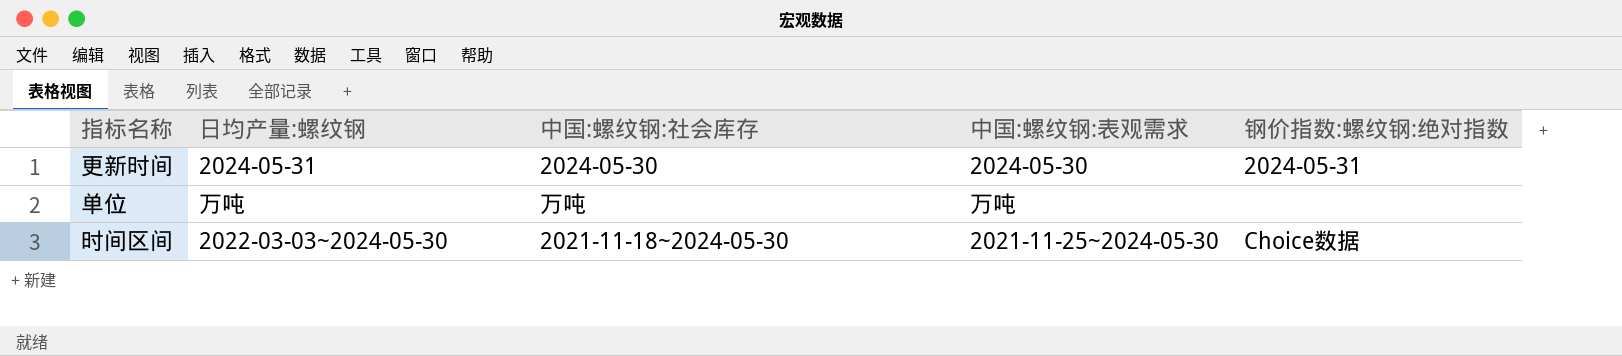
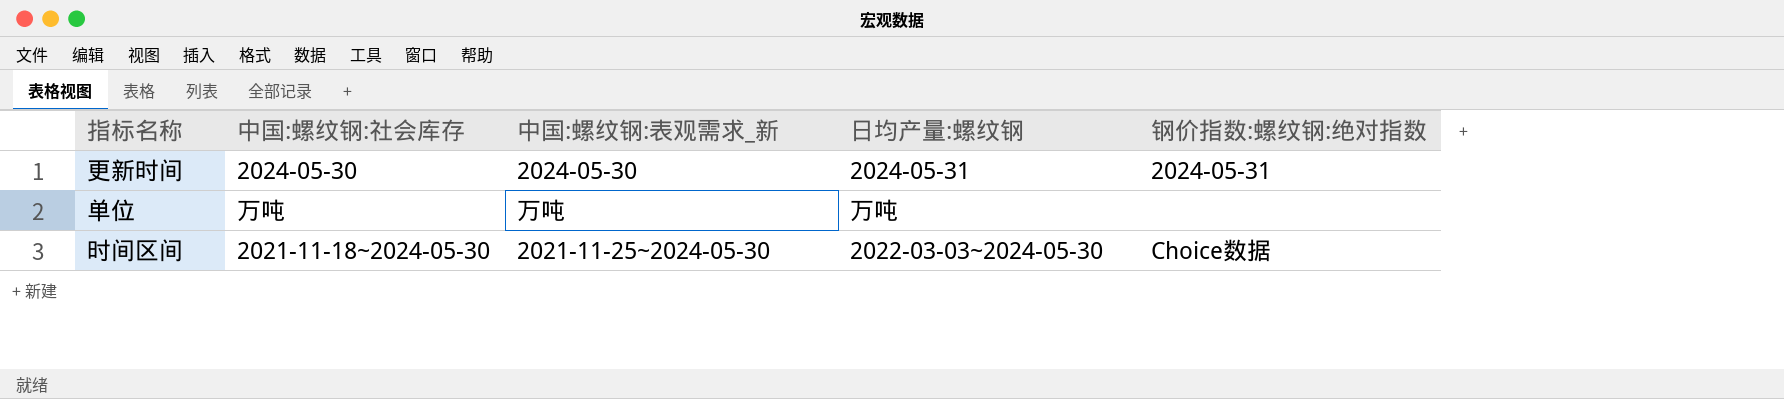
column name: 中国:螺纹钢:表观需求 -> 中国:螺纹钢:表观需求_新
column 日均产量:螺纹钢 | position: 2 -> 4

